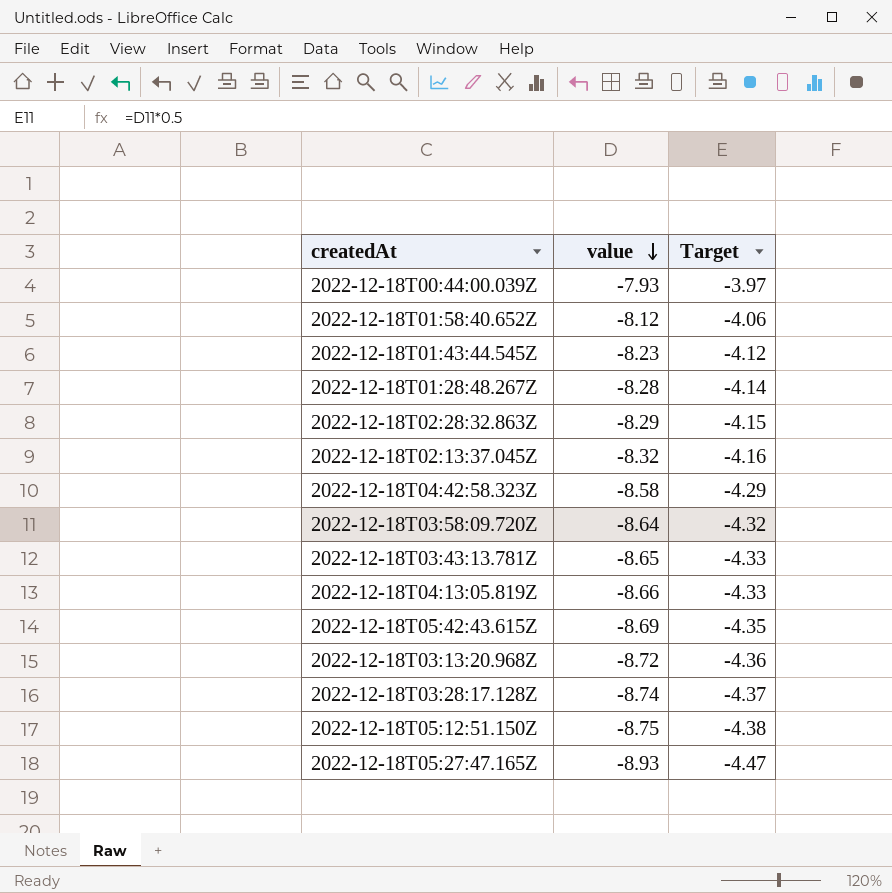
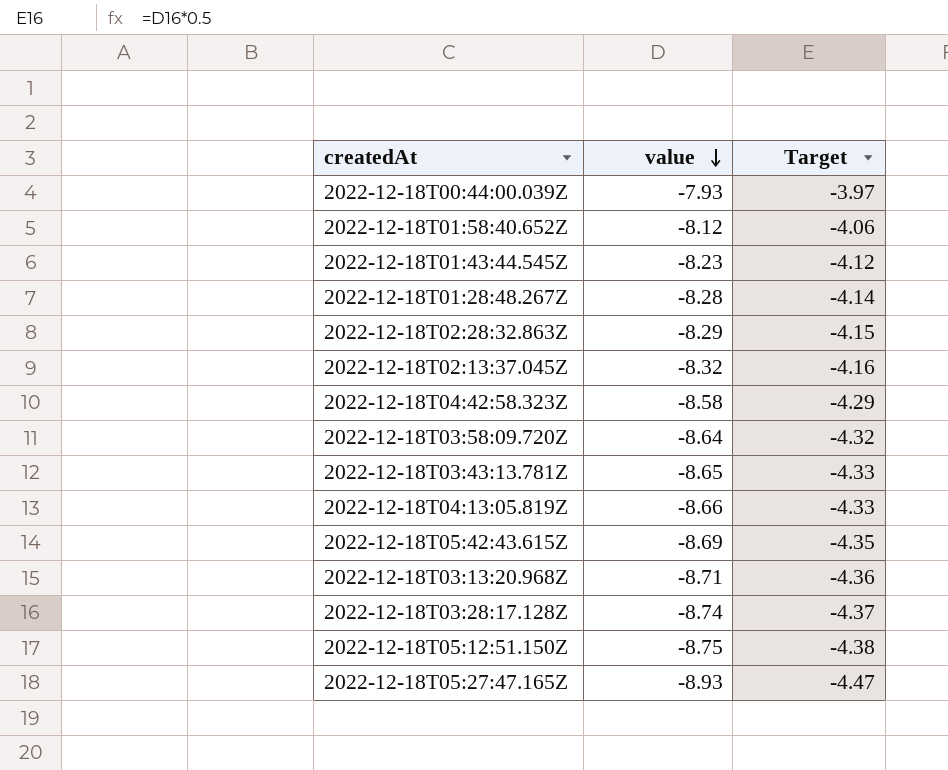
2022-12-18T03:13:20.968Z | value: -8.72 -> -8.71

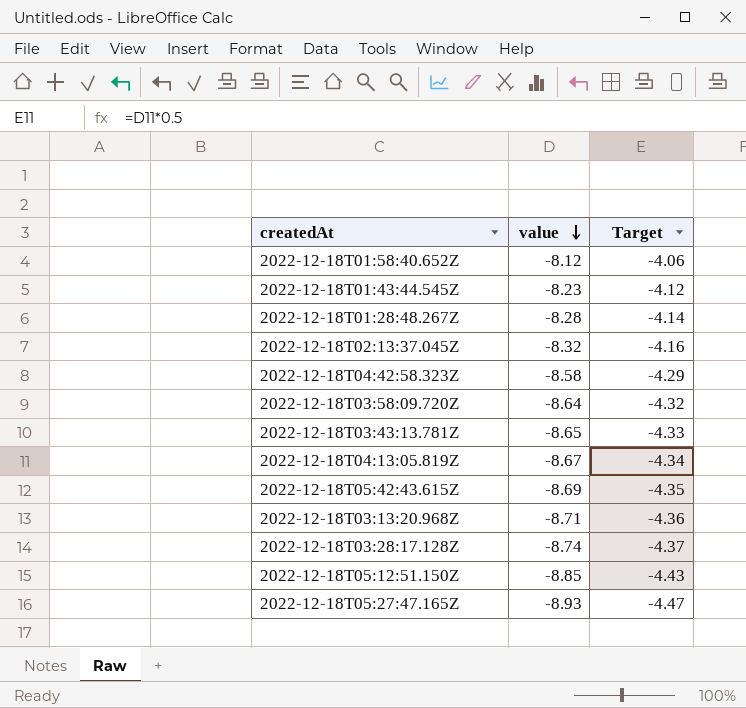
row 2022-12-18T00:44:00.039Z: -7.93 | -3.97 -> none
row 2022-12-18T02:28:32.863Z: -8.29 | -4.15 -> none
2022-12-18T04:13:05.819Z | value: -8.66 -> -8.67
2022-12-18T04:13:05.819Z | Target: -4.33 -> -4.34
2022-12-18T05:12:51.150Z | value: -8.75 -> -8.85
2022-12-18T05:12:51.150Z | Target: -4.38 -> -4.43

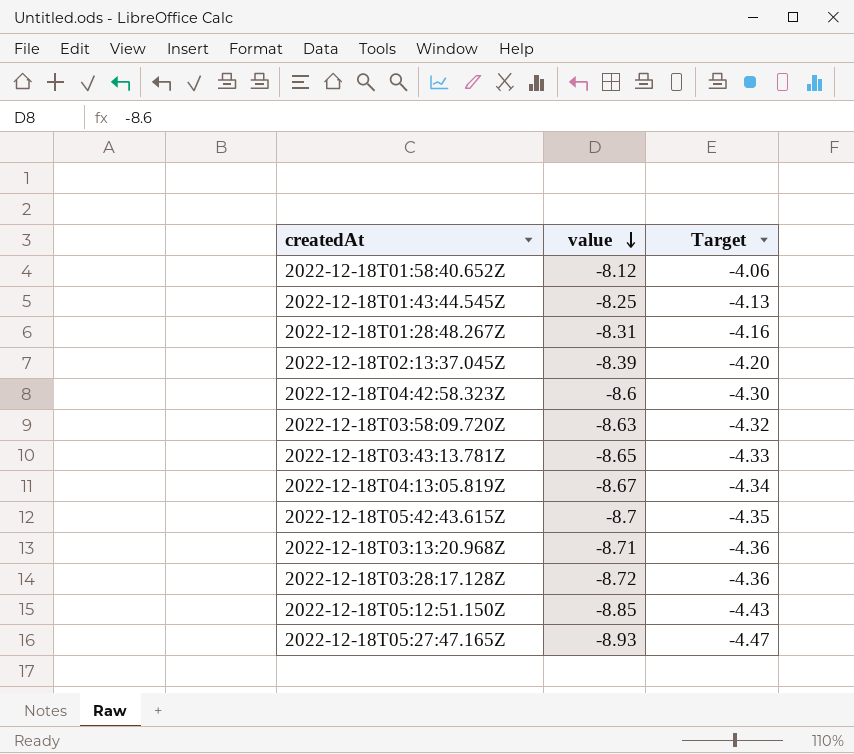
2022-12-18T01:43:44.545Z | value: -8.23 -> -8.25
2022-12-18T01:43:44.545Z | Target: -4.12 -> -4.13
2022-12-18T01:28:48.267Z | value: -8.28 -> -8.31
2022-12-18T01:28:48.267Z | Target: -4.14 -> -4.16
2022-12-18T02:13:37.045Z | value: -8.32 -> -8.39
2022-12-18T02:13:37.045Z | Target: -4.16 -> -4.20
2022-12-18T04:42:58.323Z | value: -8.58 -> -8.6
2022-12-18T04:42:58.323Z | Target: -4.29 -> -4.30
2022-12-18T03:58:09.720Z | value: -8.64 -> -8.63
2022-12-18T05:42:43.615Z | value: -8.69 -> -8.7
2022-12-18T03:28:17.128Z | value: -8.74 -> -8.72
2022-12-18T03:28:17.128Z | Target: -4.37 -> -4.36

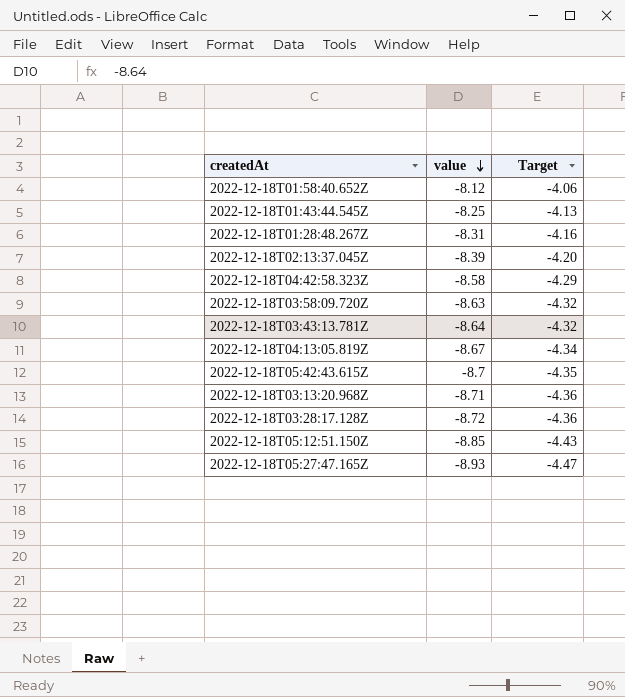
2022-12-18T04:42:58.323Z | value: -8.6 -> -8.58
2022-12-18T04:42:58.323Z | Target: -4.30 -> -4.29
2022-12-18T03:43:13.781Z | value: -8.65 -> -8.64
2022-12-18T03:43:13.781Z | Target: -4.33 -> -4.32

